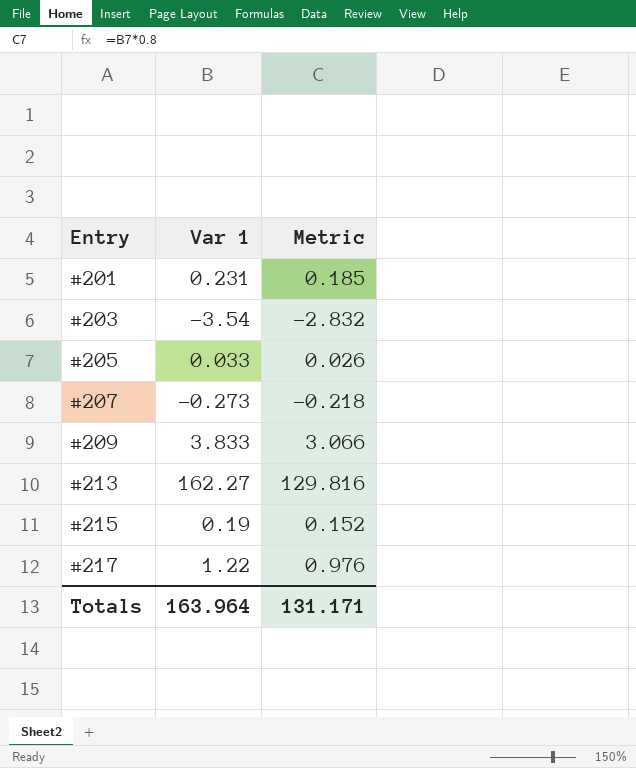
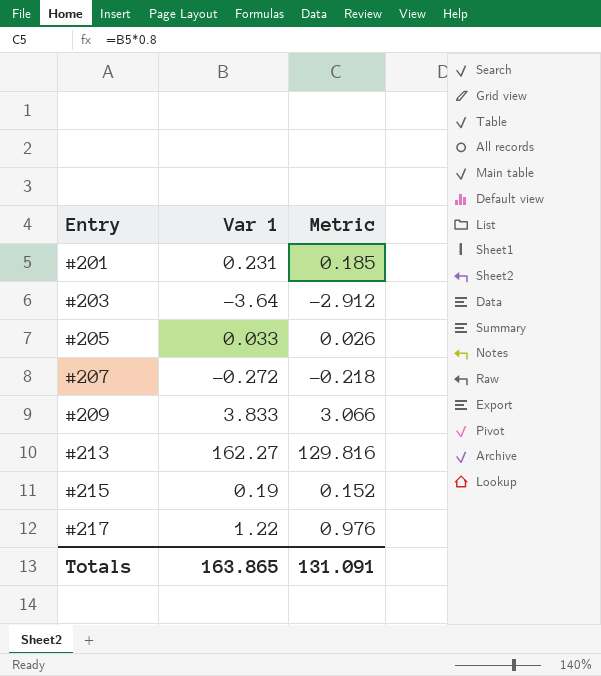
#203 | Var 1: -3.54 -> -3.64
#203 | Metric: -2.832 -> -2.912
#207 | Var 1: -0.273 -> -0.272
Totals | Var 1: 163.964 -> 163.865
Totals | Metric: 131.171 -> 131.091

